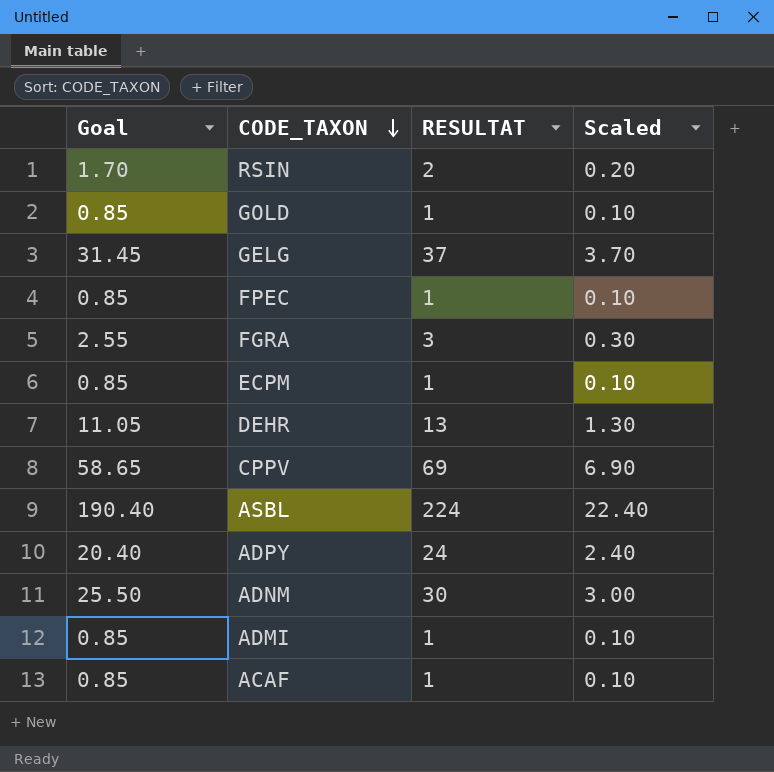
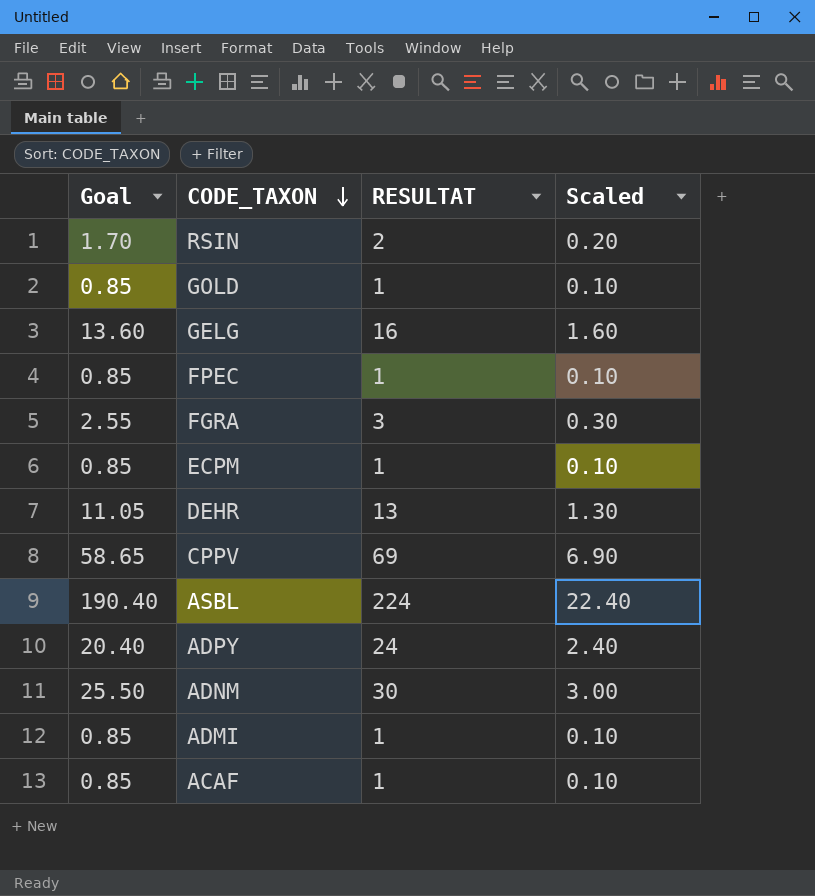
GELG | Goal: 31.45 -> 13.60
GELG | RESULTAT: 37 -> 16
GELG | Scaled: 3.70 -> 1.60

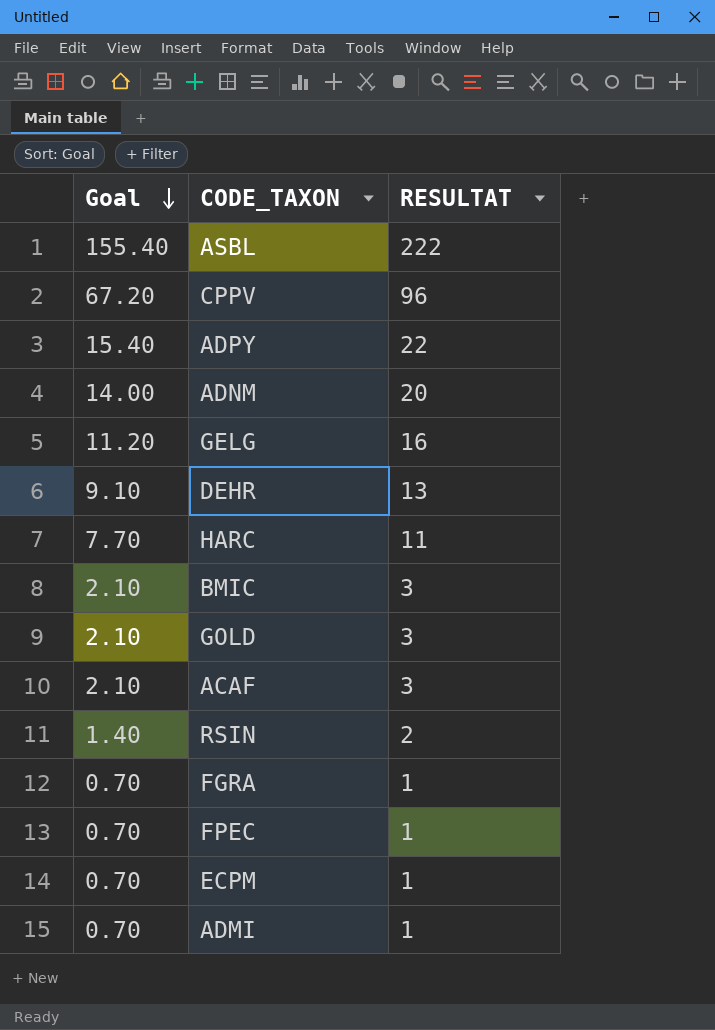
row order: CODE_TAXON descending -> Goal descending
column Scaled | formula: [RESULTAT] * 0.1 -> none
column Goal | formula: [RESULTAT] * 0.85 -> [RESULTAT] * 0.7
ASBL | RESULTAT: 224 -> 222
CPPV | RESULTAT: 69 -> 96
ADPY | RESULTAT: 24 -> 22
ADNM | RESULTAT: 30 -> 20
row HARC: none -> 7.70 | 11
row BMIC: none -> 2.10 | 3
GOLD | RESULTAT: 1 -> 3
ACAF | RESULTAT: 1 -> 3
FGRA | RESULTAT: 3 -> 1

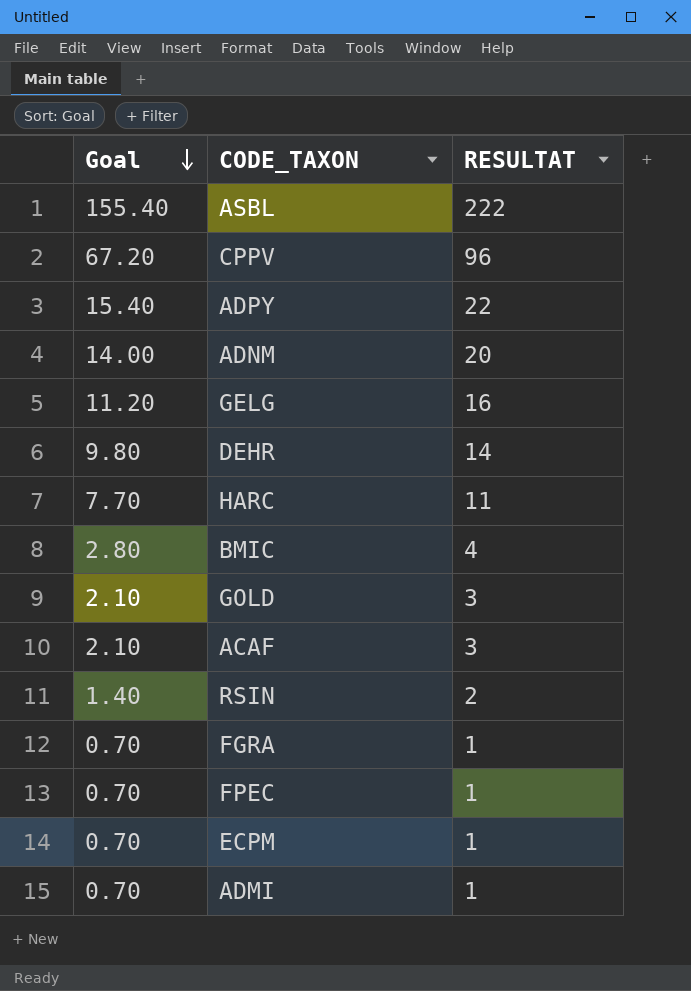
DEHR | Goal: 9.10 -> 9.80
DEHR | RESULTAT: 13 -> 14
BMIC | Goal: 2.10 -> 2.80
BMIC | RESULTAT: 3 -> 4

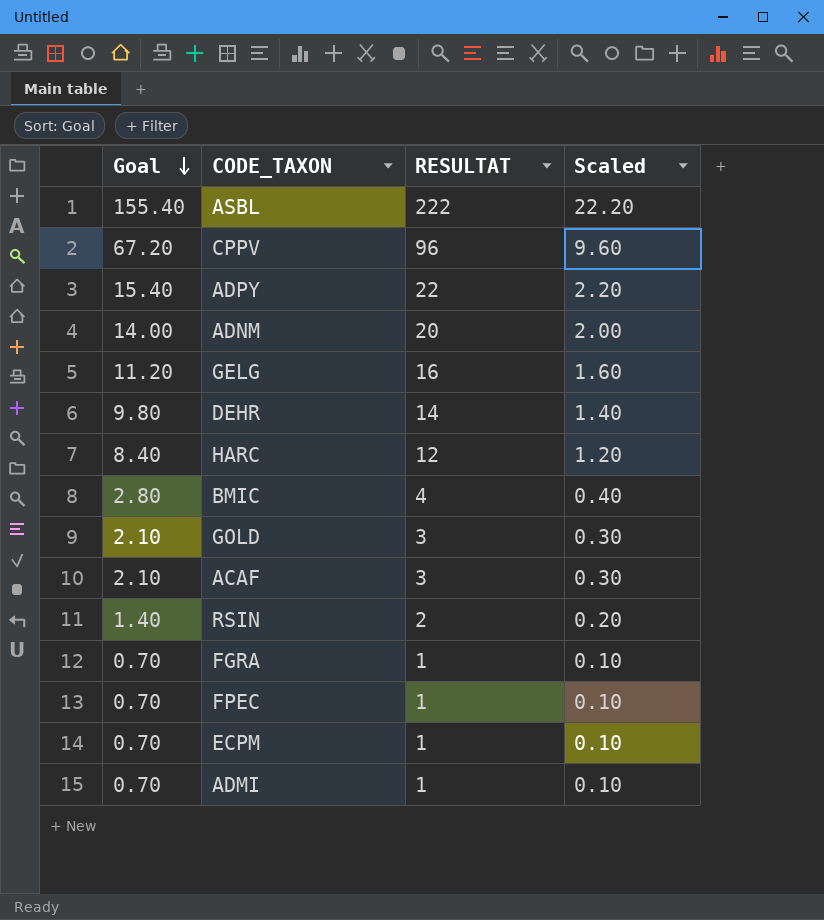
column Scaled | formula: none -> [RESULTAT] * 0.1
HARC | Goal: 7.70 -> 8.40
HARC | RESULTAT: 11 -> 12

